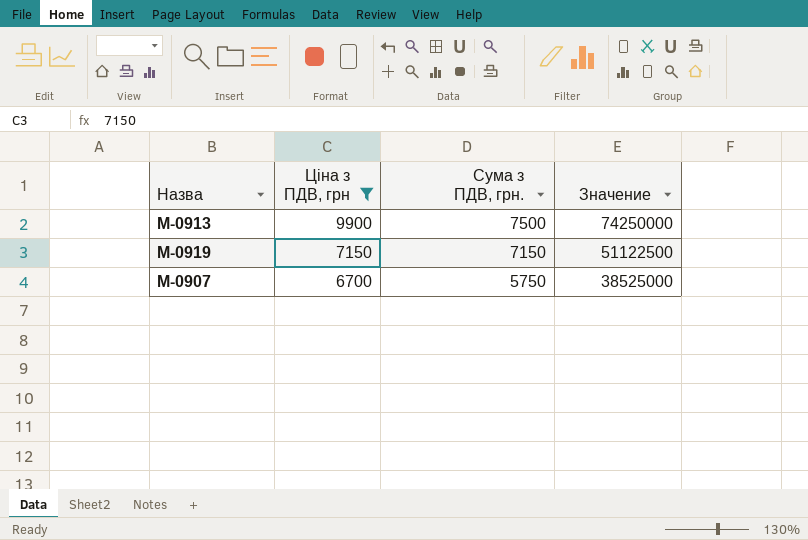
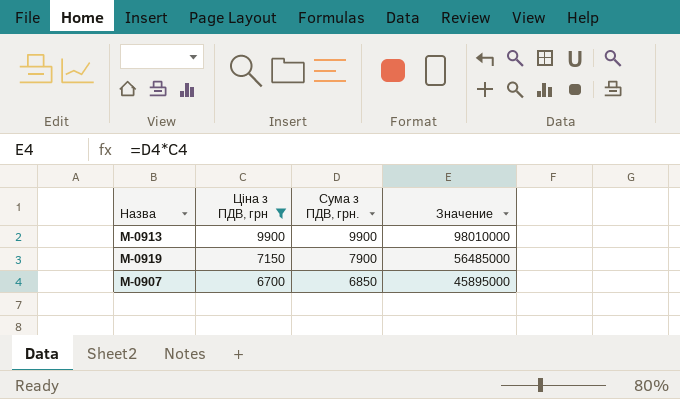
М-0913 | Сума з ПДВ, грн.: 7500 -> 9900
М-0913 | Значение: 74250000 -> 98010000
М-0919 | Сума з ПДВ, грн.: 7150 -> 7900
М-0919 | Значение: 51122500 -> 56485000
М-0907 | Сума з ПДВ, грн.: 5750 -> 6850
М-0907 | Значение: 38525000 -> 45895000

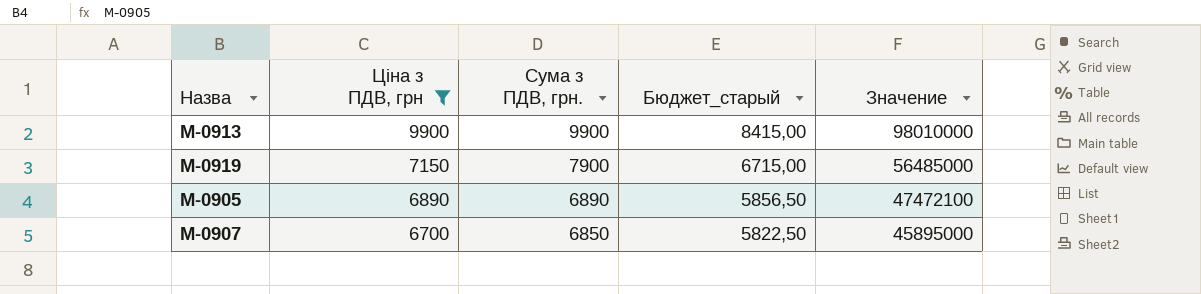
column Бюджет_старый | formula: none -> [Сума з ПДВ, грн.] * 0,85
row М-0905: none -> 6890 | 6890 | 5856,50 | 47472100

